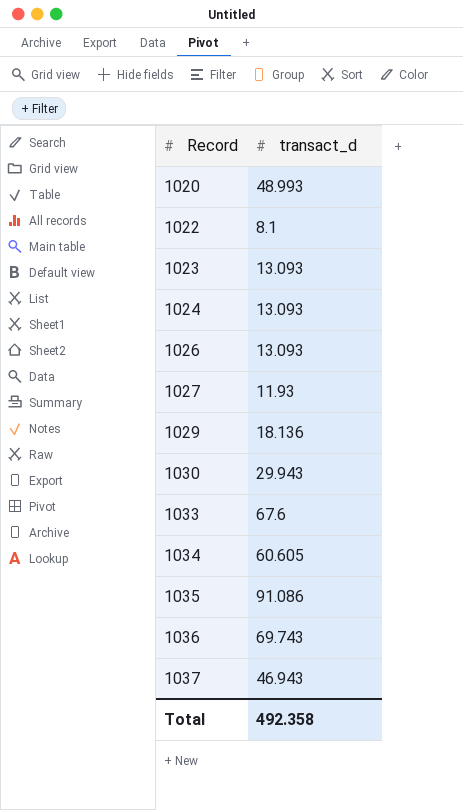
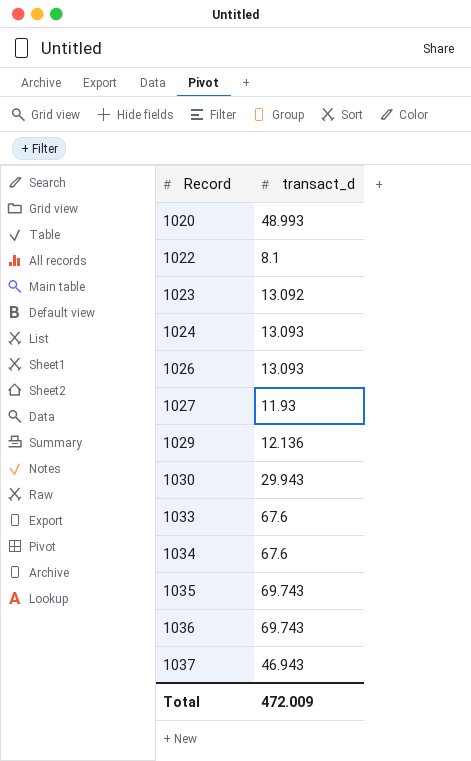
1023 | transact_d: 13.093 -> 13.092
1029 | transact_d: 18.136 -> 12.136
1034 | transact_d: 60.605 -> 67.6
1035 | transact_d: 91.086 -> 69.743
Total | transact_d: 492.358 -> 472.009

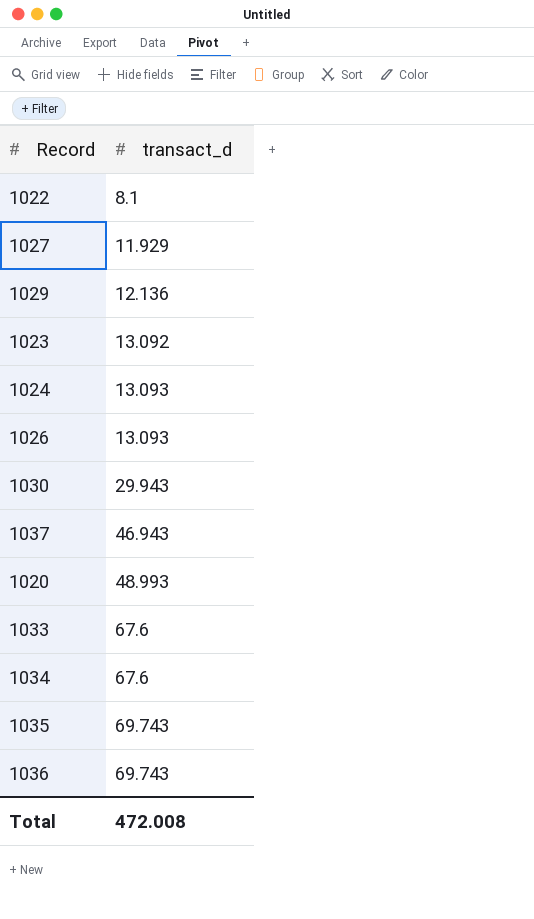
row order: Record ascending -> transact_d ascending
1027 | transact_d: 11.93 -> 11.929
Total | transact_d: 472.009 -> 472.008

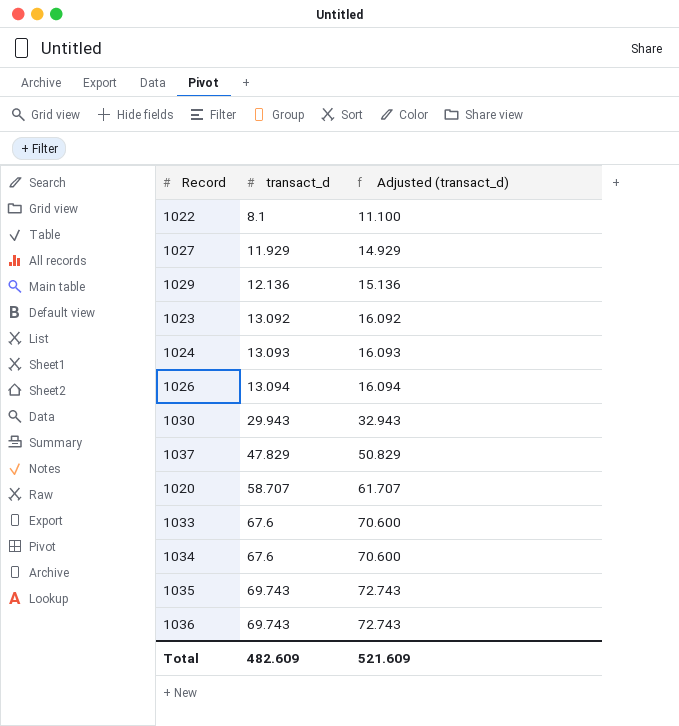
column Adjusted (transact_d) | formula: none -> [transact_d] + 3
1026 | transact_d: 13.093 -> 13.094
1037 | transact_d: 46.943 -> 47.829
1020 | transact_d: 48.993 -> 58.707
Total | transact_d: 472.008 -> 482.609

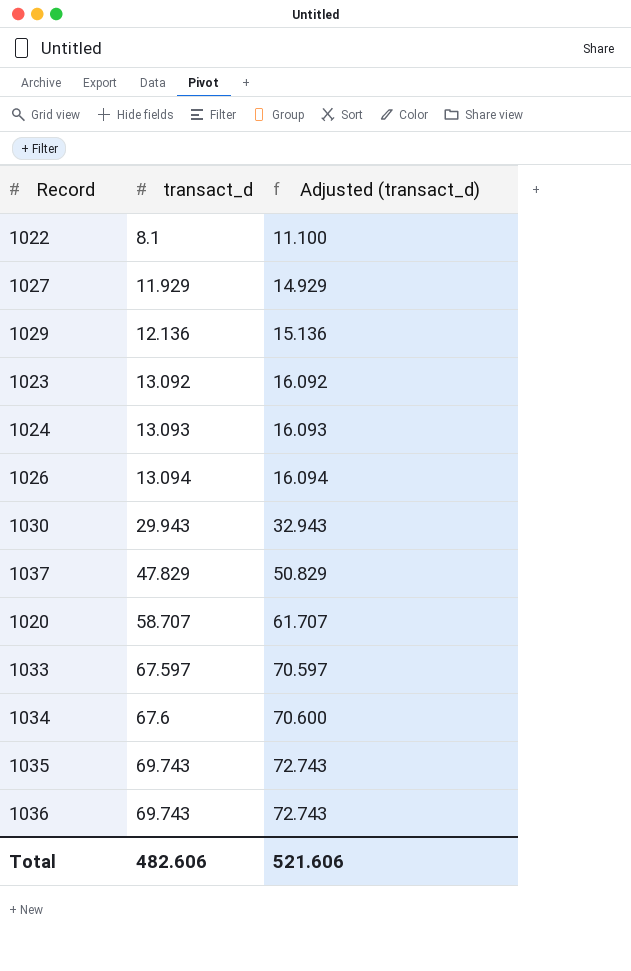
1033 | transact_d: 67.6 -> 67.597
1033 | Adjusted (transact_d): 70.600 -> 70.597
Total | transact_d: 482.609 -> 482.606
Total | Adjusted (transact_d): 521.609 -> 521.606

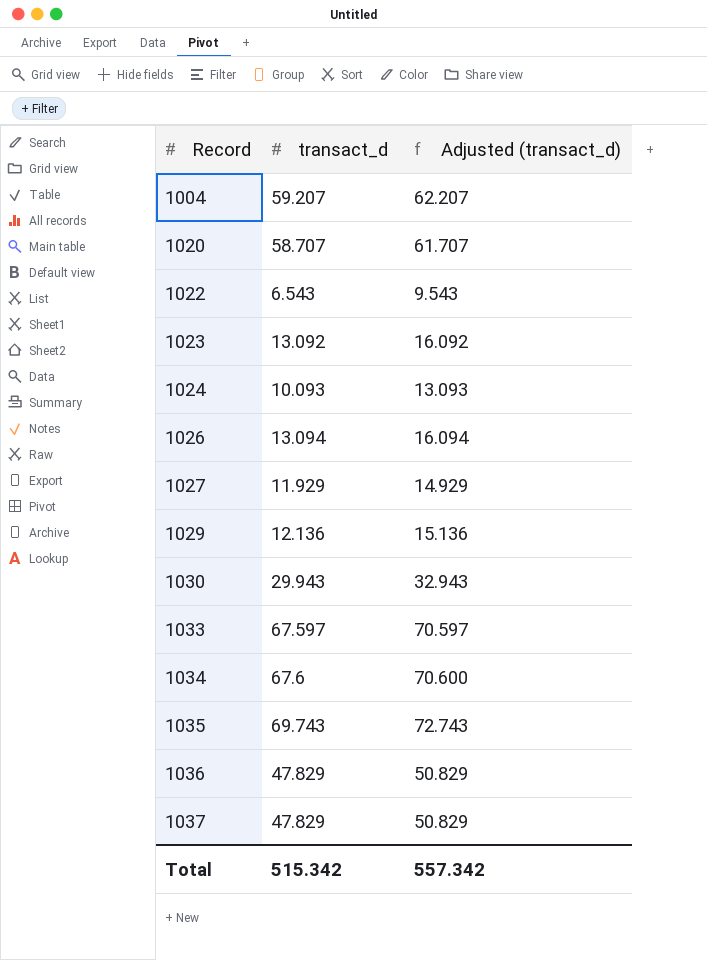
row order: transact_d ascending -> Record ascending
row 1004: none -> 59.207 | 62.207
1022 | transact_d: 8.1 -> 6.543
1022 | Adjusted (transact_d): 11.100 -> 9.543
1024 | transact_d: 13.093 -> 10.093
1024 | Adjusted (transact_d): 16.093 -> 13.093
1036 | transact_d: 69.743 -> 47.829
1036 | Adjusted (transact_d): 72.743 -> 50.829
Total | transact_d: 482.606 -> 515.342
Total | Adjusted (transact_d): 521.606 -> 557.342

